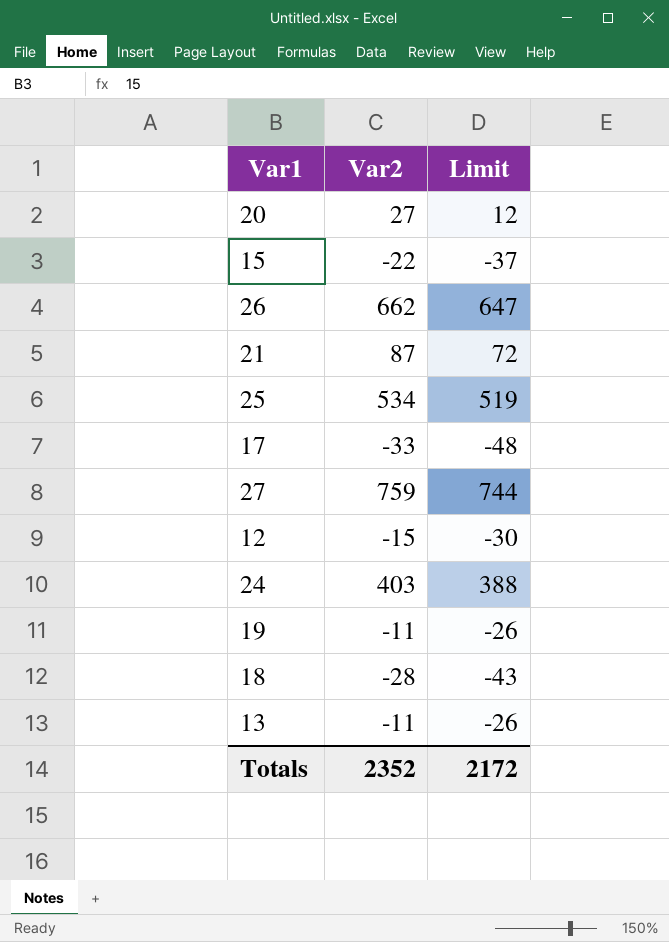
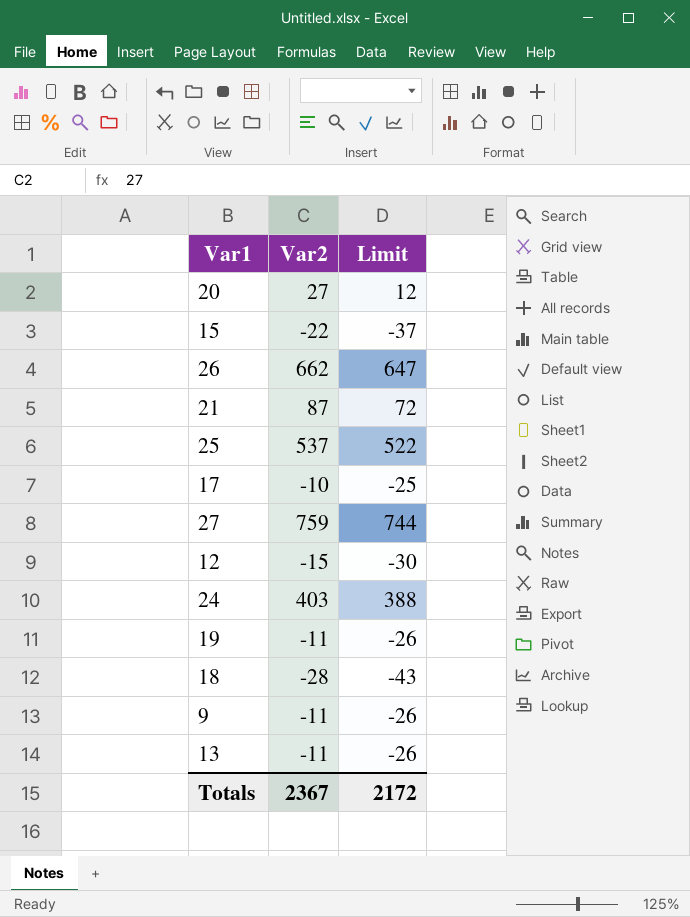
25 | Var2: 534 -> 537
25 | Limit: 519 -> 522
17 | Var2: -33 -> -10
17 | Limit: -48 -> -25
row 9: none -> -11 | -26
Totals | Var2: 2352 -> 2367

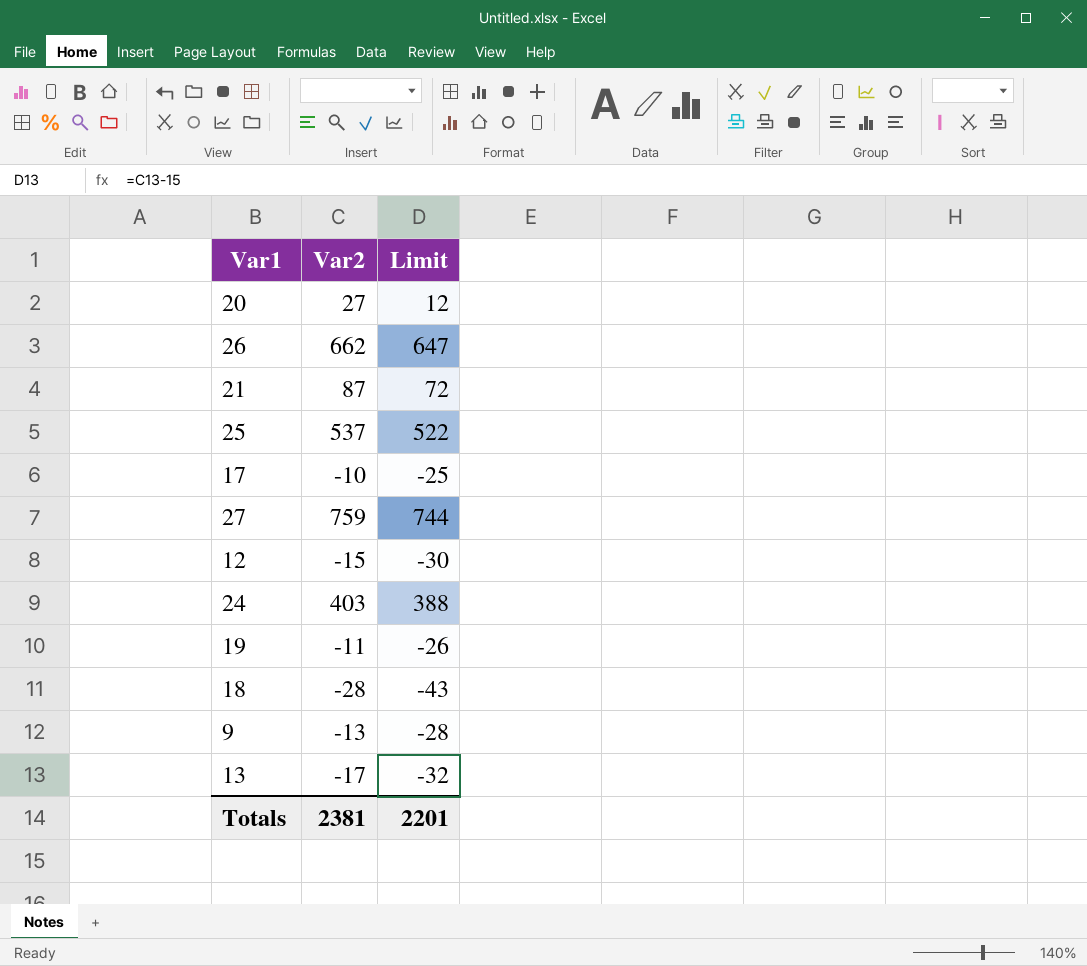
row 15: -22 | -37 -> none
9 | Var2: -11 -> -13
9 | Limit: -26 -> -28
13 | Var2: -11 -> -17
13 | Limit: -26 -> -32
Totals | Var2: 2367 -> 2381
Totals | Limit: 2172 -> 2201

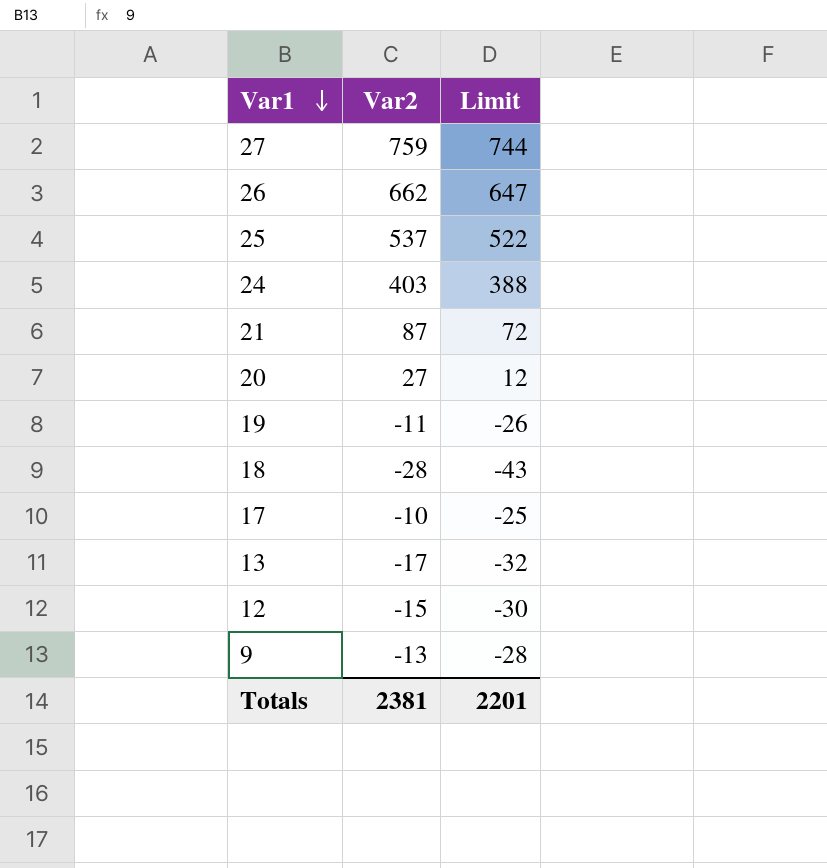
row order: none -> Var1 descending

